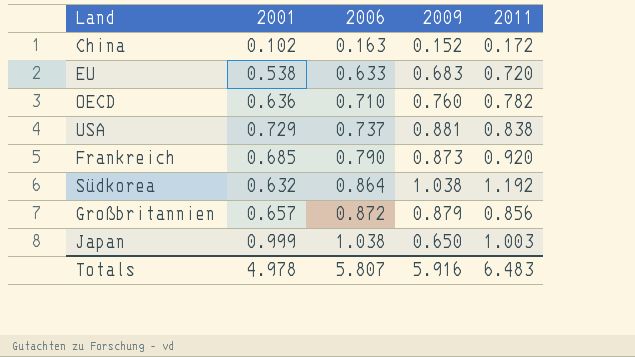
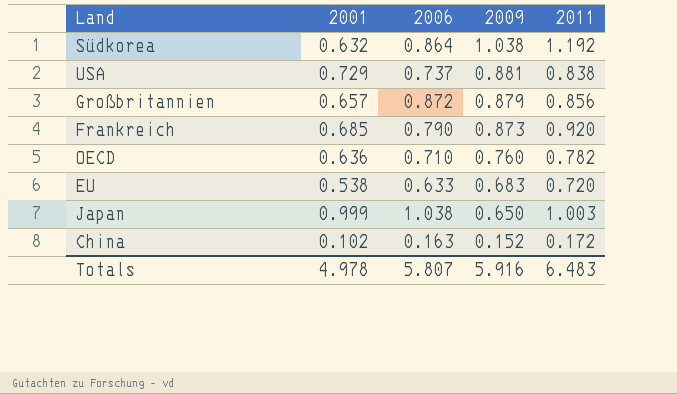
row order: 2006 ascending -> 2009 descending

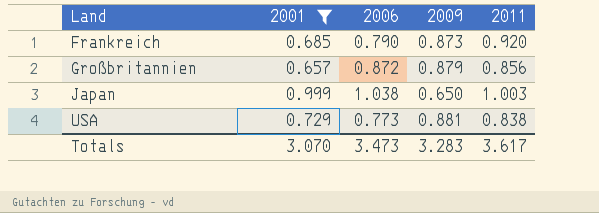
filter: none -> 2001 >= 0.657
row order: 2009 descending -> Land ascending
USA | 2006: 0.737 -> 0.773
Totals | 2001: 4.978 -> 3.070
Totals | 2006: 5.807 -> 3.473
Totals | 2009: 5.916 -> 3.283
Totals | 2011: 6.483 -> 3.617

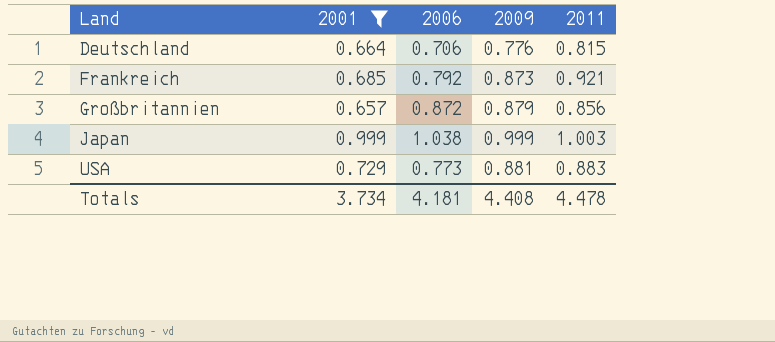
row Deutschland: none -> 0.664 | 0.706 | 0.776 | 0.815
Frankreich | 2006: 0.790 -> 0.792
Frankreich | 2011: 0.920 -> 0.921
Japan | 2009: 0.650 -> 0.999
USA | 2011: 0.838 -> 0.883
Totals | 2001: 3.070 -> 3.734
Totals | 2006: 3.473 -> 4.181
Totals | 2009: 3.283 -> 4.408
Totals | 2011: 3.617 -> 4.478

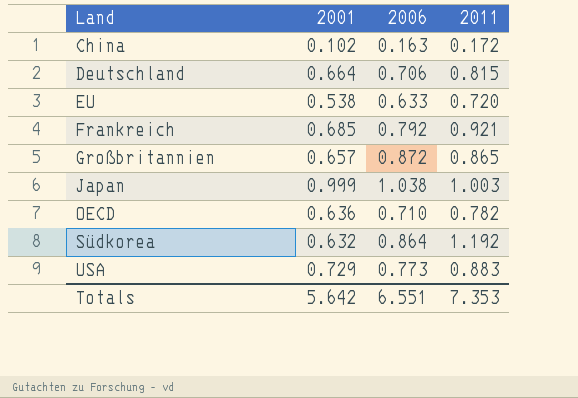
filter: 2001 >= 0.657 -> none
column 2009 | position: 4 -> none
Großbritannien | 2011: 0.856 -> 0.865
Totals | 2001: 3.734 -> 5.642
Totals | 2006: 4.181 -> 6.551
Totals | 2011: 4.478 -> 7.353

